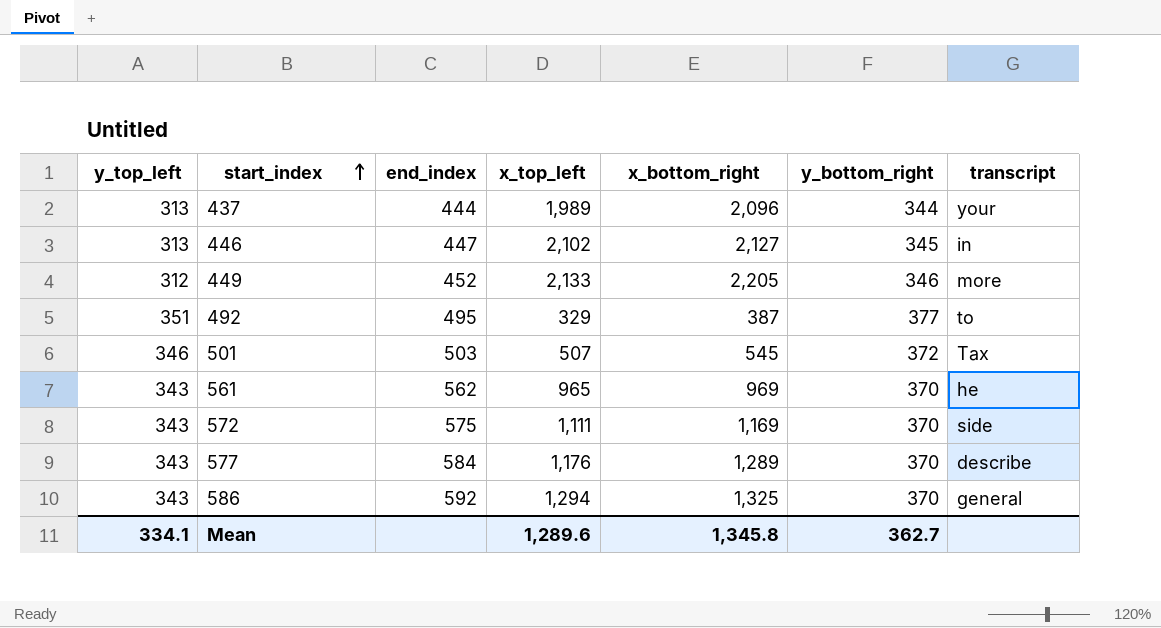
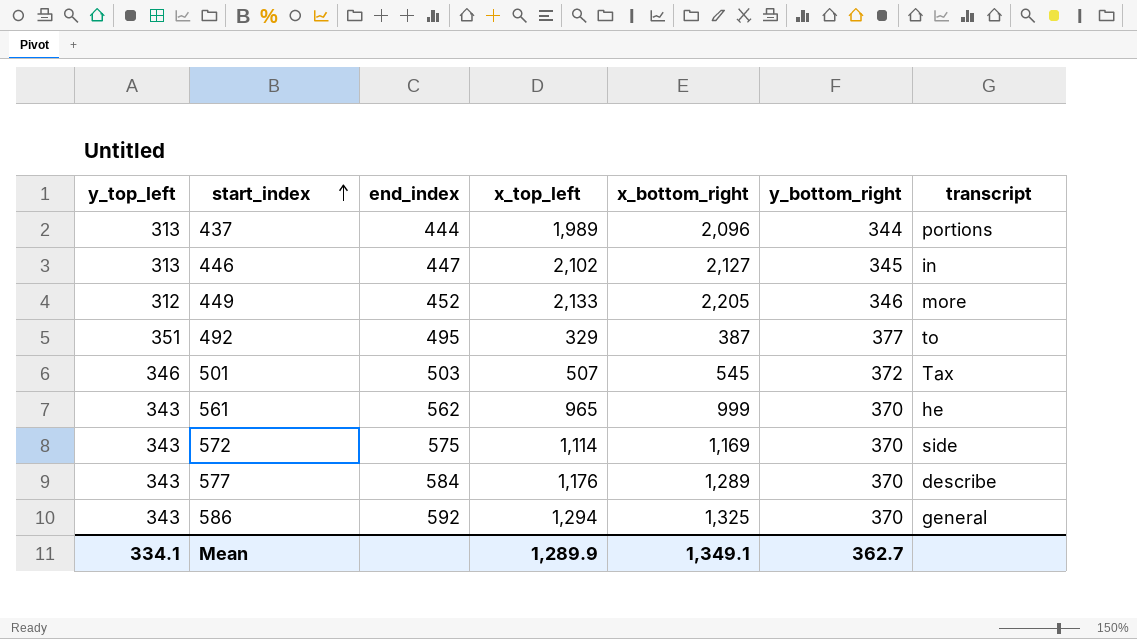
437 | transcript: your -> portions
561 | x_bottom_right: 969 -> 999
572 | x_top_left: 1,111 -> 1,114
Mean | x_top_left: 1,289.6 -> 1,289.9
Mean | x_bottom_right: 1,345.8 -> 1,349.1

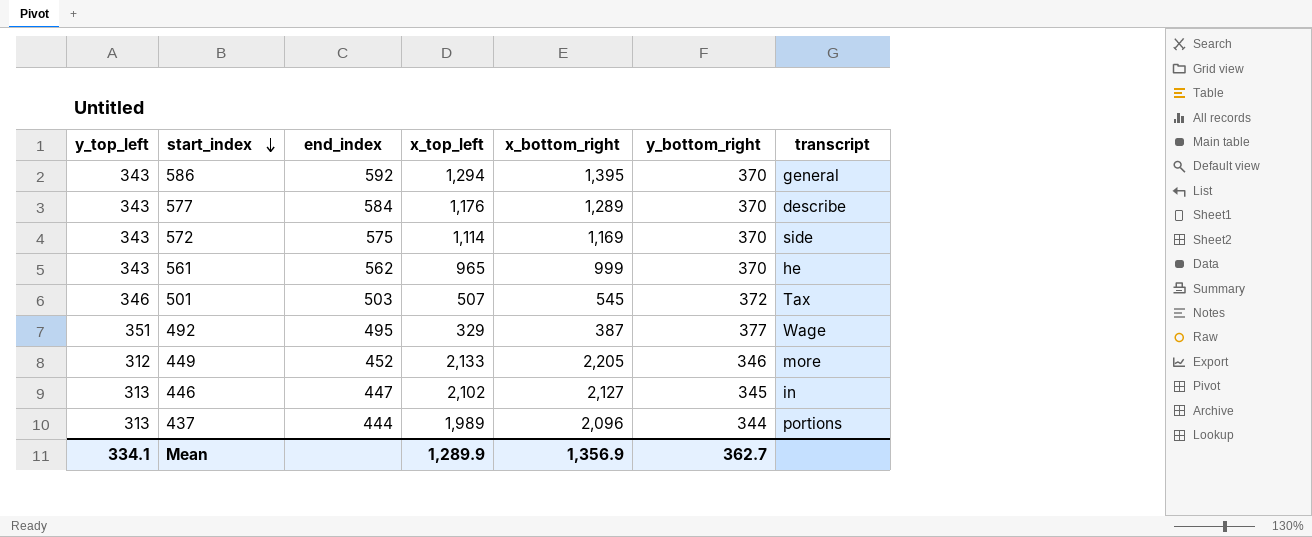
row order: start_index ascending -> start_index descending
586 | x_bottom_right: 1,325 -> 1,395
492 | transcript: to -> Wage
Mean | x_bottom_right: 1,349.1 -> 1,356.9

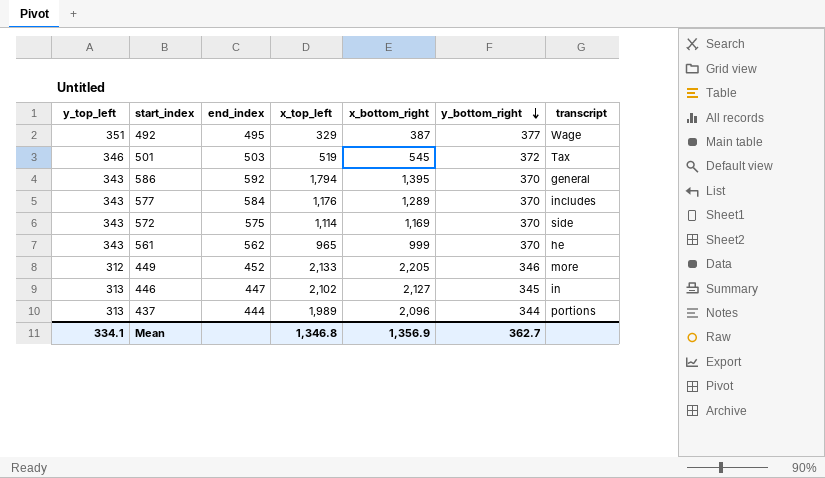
row order: start_index descending -> y_bottom_right descending
501 | x_top_left: 507 -> 519
586 | x_top_left: 1,294 -> 1,794
577 | transcript: describe -> includes
Mean | x_top_left: 1,289.9 -> 1,346.8

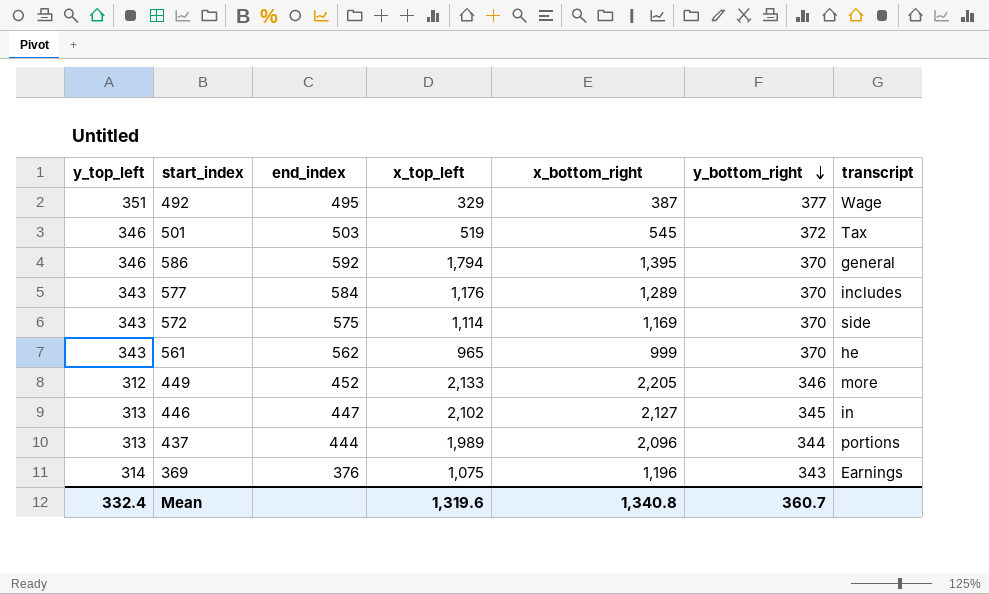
586 | y_top_left: 343 -> 346
row 369: none -> 314 | 376 | 1,075 | 1,196 | 343 | Earnings
Mean | y_top_left: 334.1 -> 332.4
Mean | x_top_left: 1,346.8 -> 1,319.6
Mean | x_bottom_right: 1,356.9 -> 1,340.8
Mean | y_bottom_right: 362.7 -> 360.7

